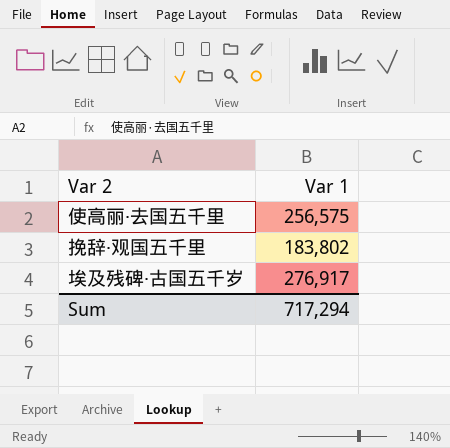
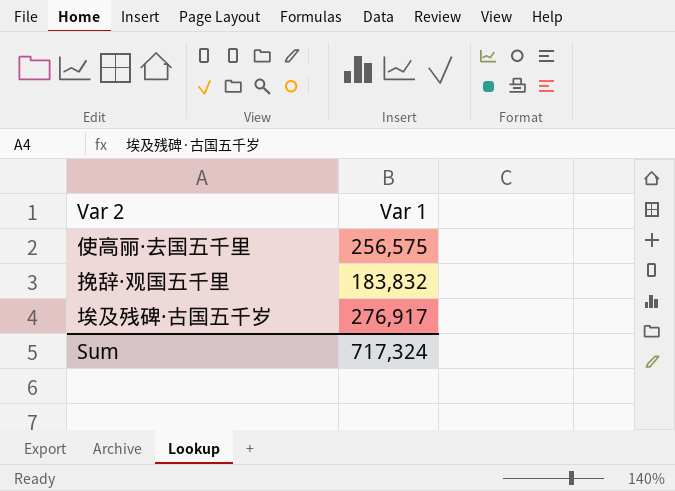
挽辞·观国五千里 | Var 1: 183,802 -> 183,832
Sum | Var 1: 717,294 -> 717,324

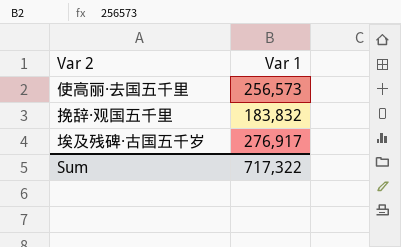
使高丽·去国五千里 | Var 1: 256,575 -> 256,573
Sum | Var 1: 717,324 -> 717,322

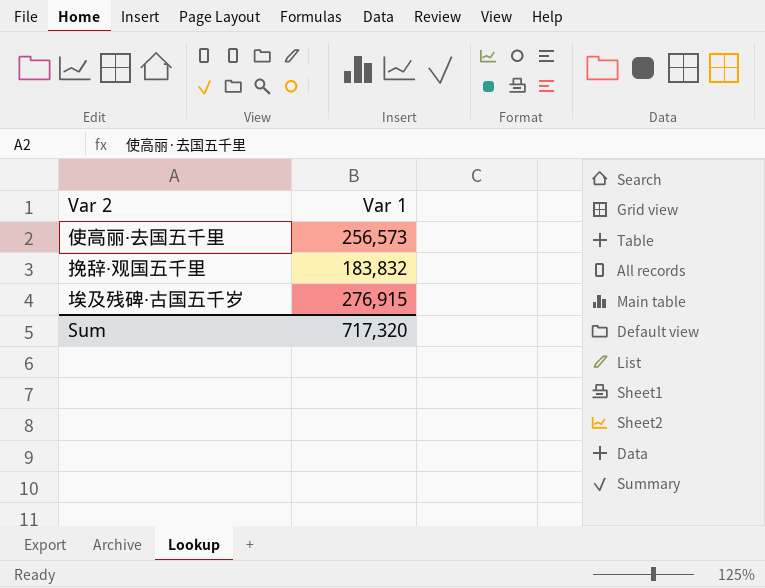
埃及残碑·古国五千岁 | Var 1: 276,917 -> 276,915
Sum | Var 1: 717,322 -> 717,320

